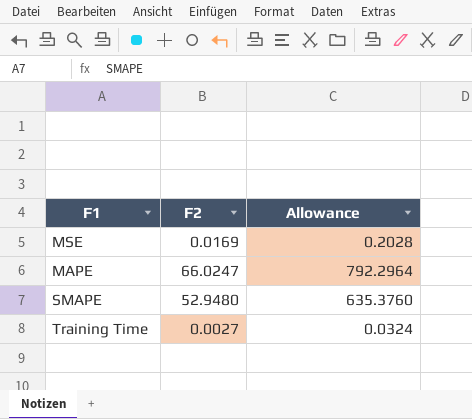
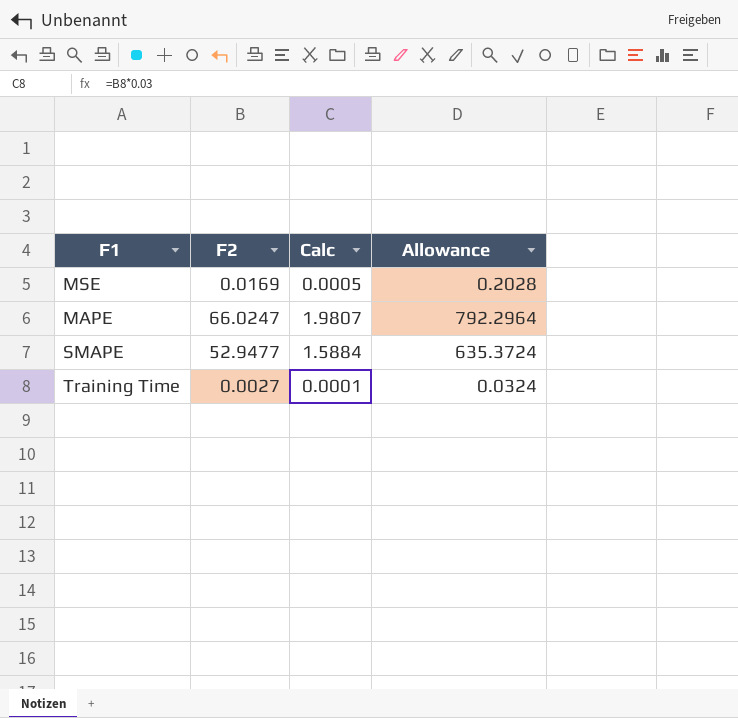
column Calc | formula: none -> [F2] * 0.03
SMAPE | F2: 52.9480 -> 52.9477
SMAPE | Allowance: 635.3760 -> 635.3724

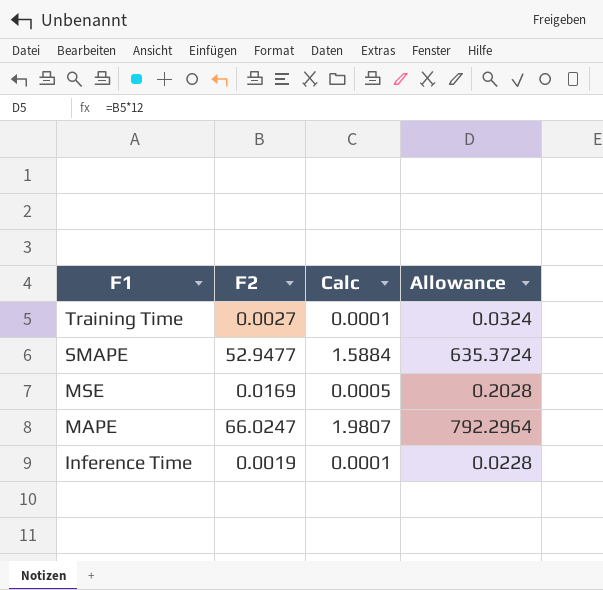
row order: none -> F1 descending
row Inference Time: none -> 0.0019 | 0.0001 | 0.0228

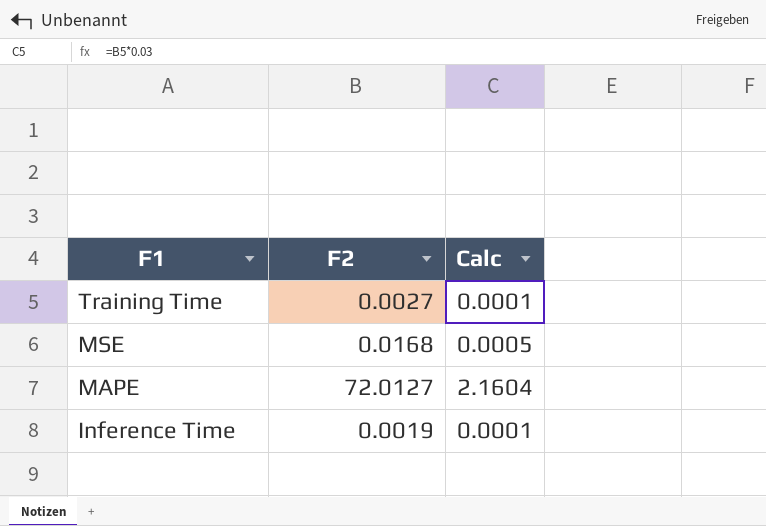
column Allowance | formula: [F2] * 12 -> none
row SMAPE: 52.9477 | 1.5884 | 635.3724 -> none
MSE | F2: 0.0169 -> 0.0168
MAPE | F2: 66.0247 -> 72.0127
MAPE | Calc: 1.9807 -> 2.1604

